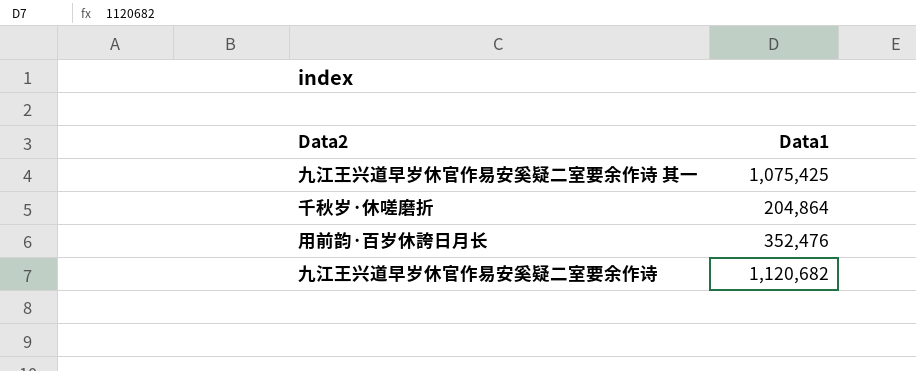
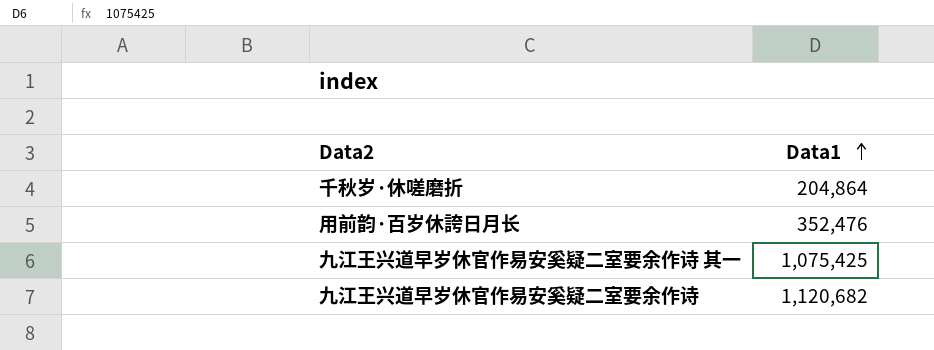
row order: none -> Data1 ascending

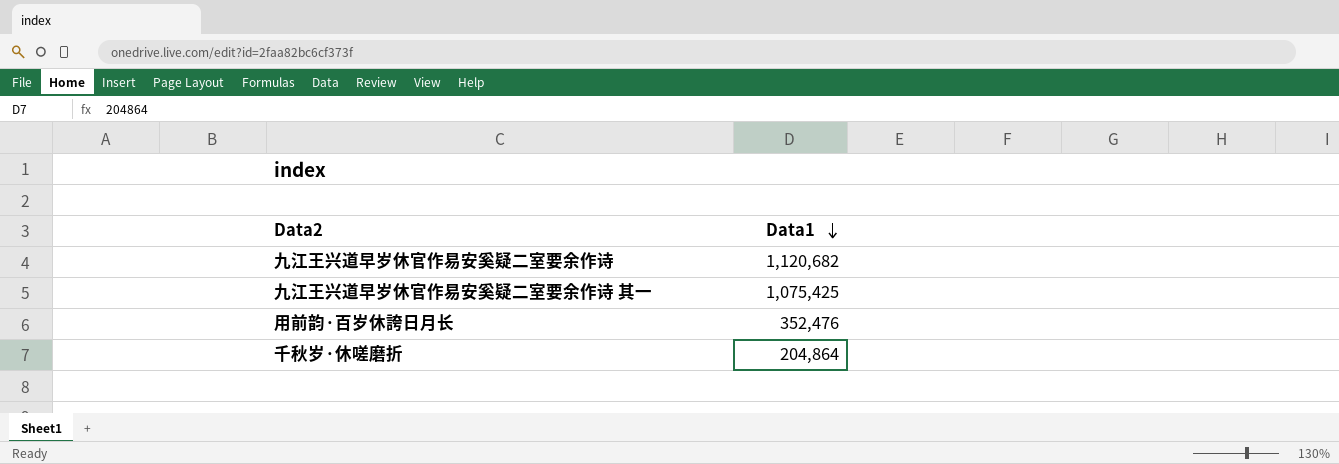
row order: Data1 ascending -> Data1 descending

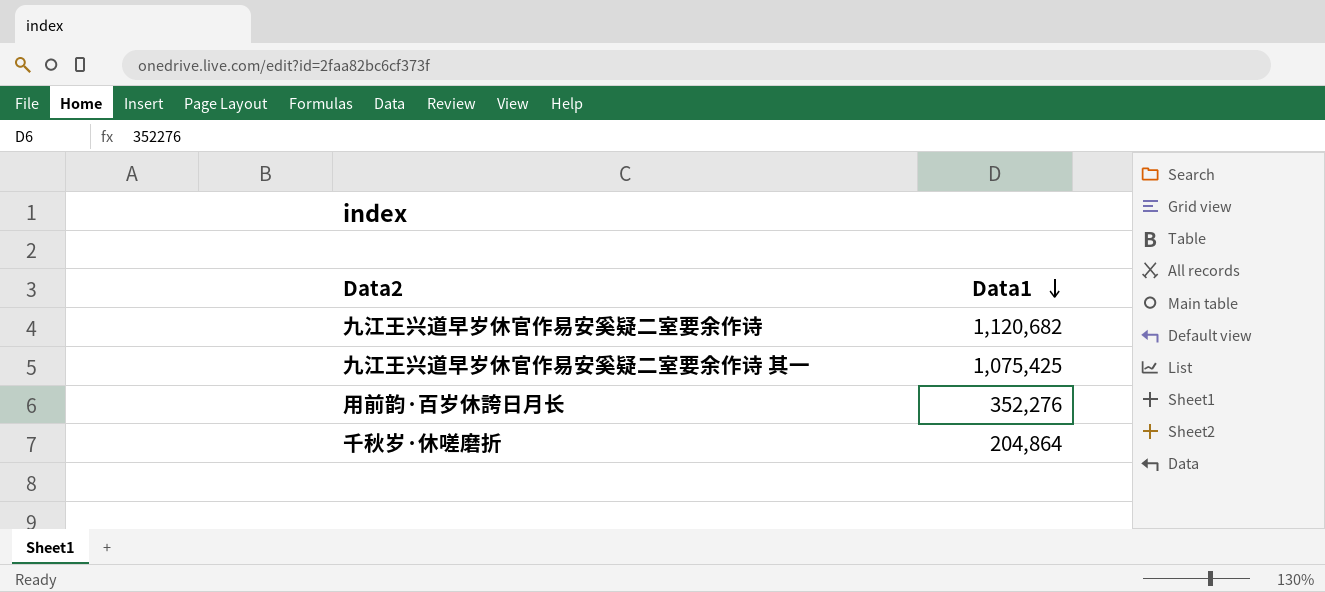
用前韵·百岁休誇日月长 | Data1: 352,476 -> 352,276

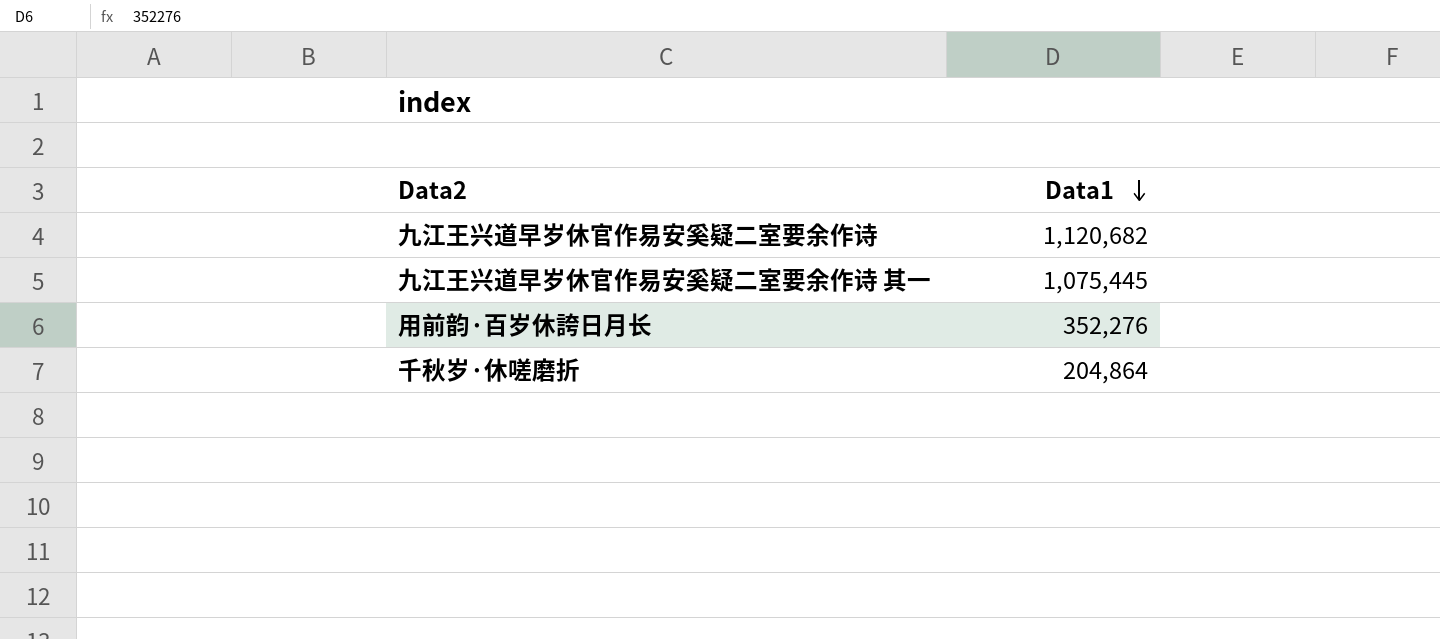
九江王兴道早岁休官作易安奚疑二室要余作诗 其一 | Data1: 1,075,425 -> 1,075,445

